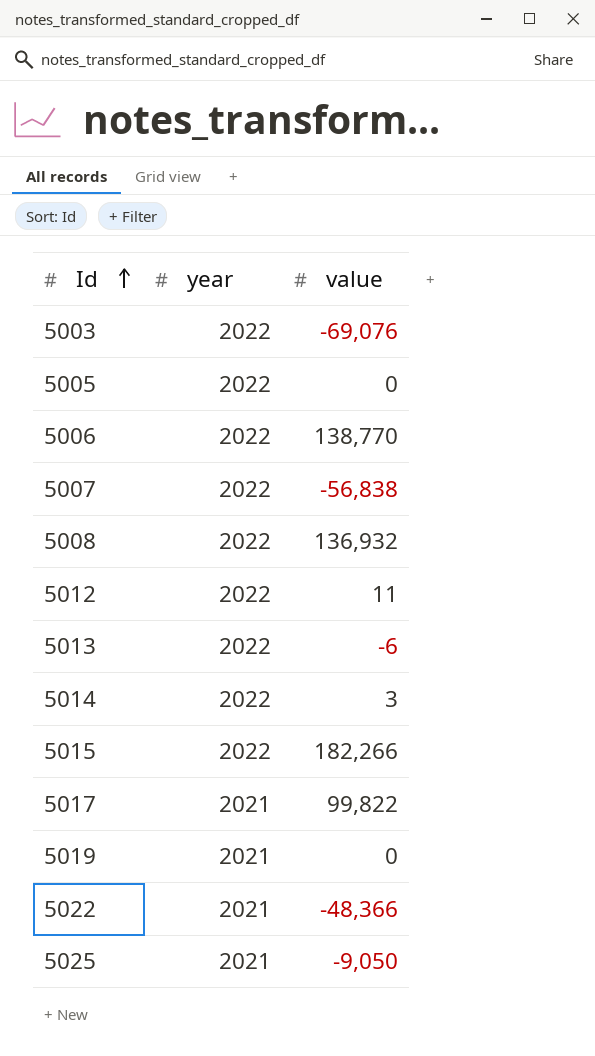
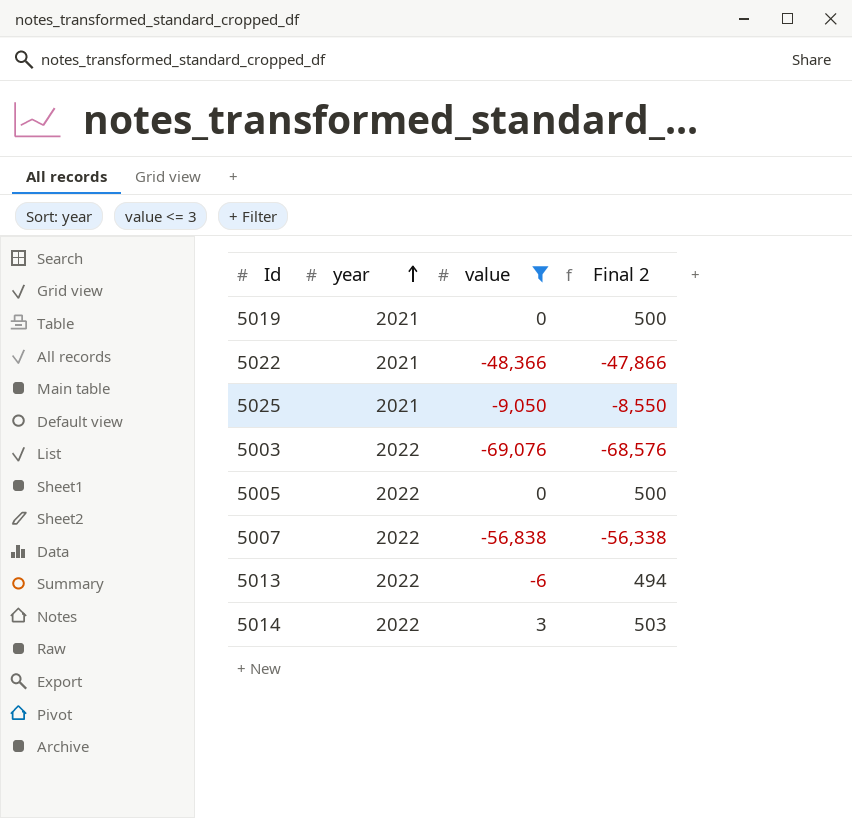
filter: none -> value <= 3
row order: Id ascending -> year ascending
column Final 2 | formula: none -> [value] + 500

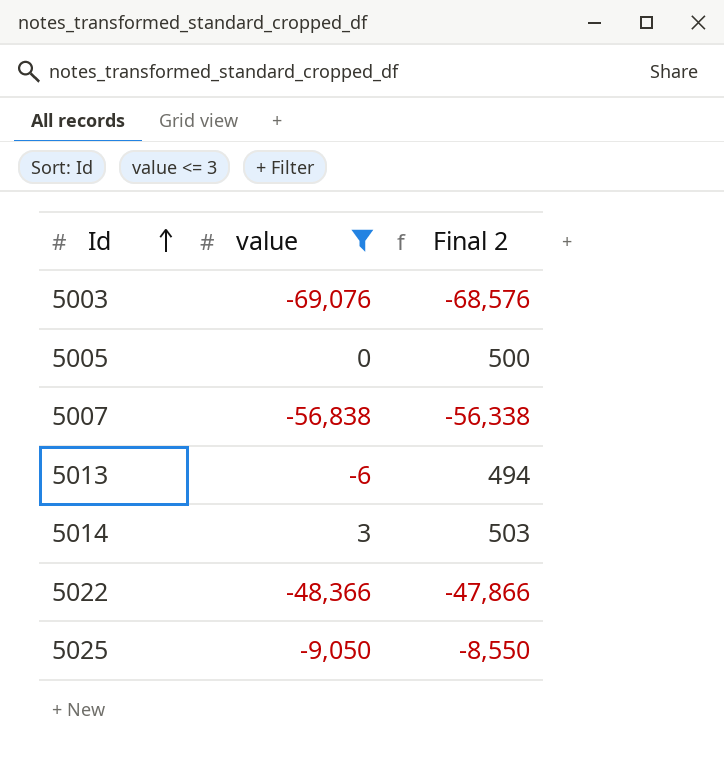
row order: year ascending -> Id ascending
column year | position: 2 -> none
row 5019: 2021 | 0 | 500 -> none

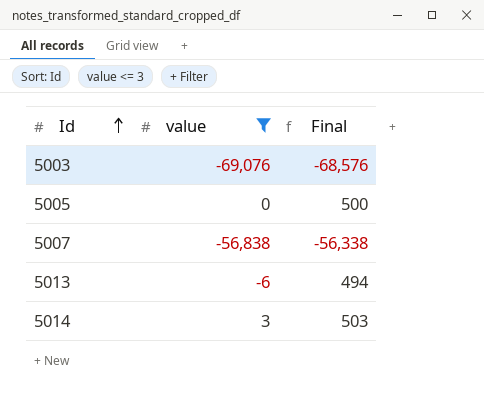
column name: Final 2 -> Final
row 5022: -48,366 | -47,866 -> none
row 5025: -9,050 | -8,550 -> none

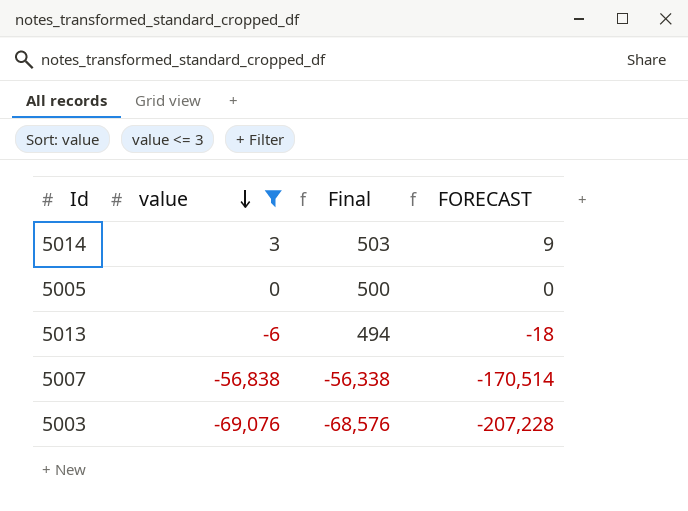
row order: Id ascending -> value descending
column FORECAST | formula: none -> [value] * 3

